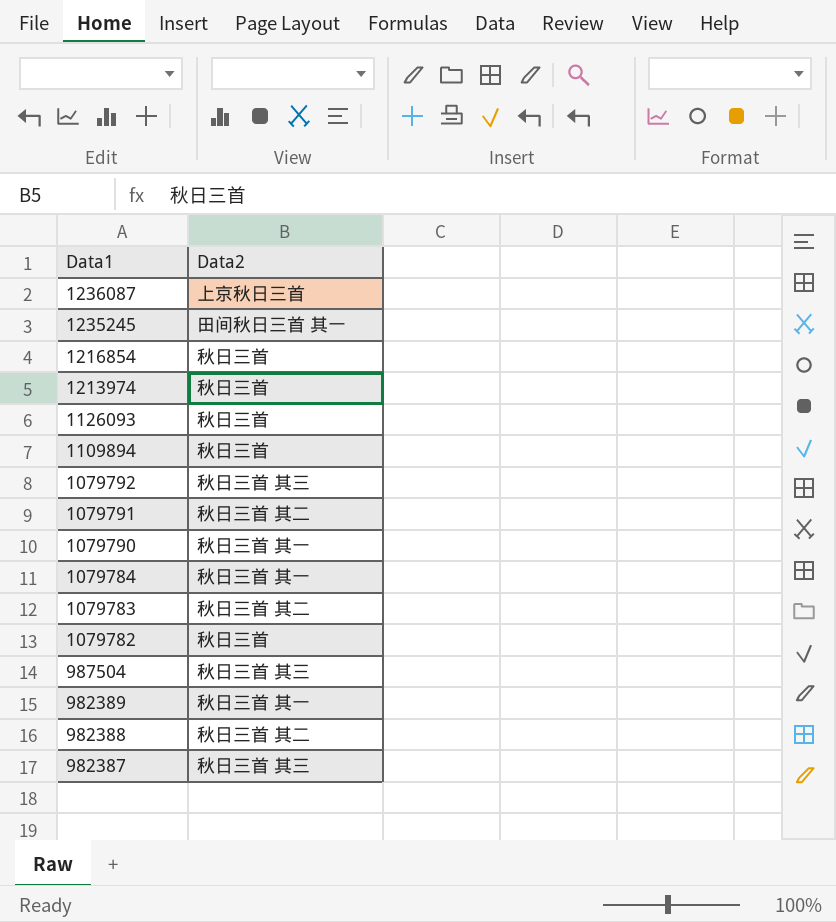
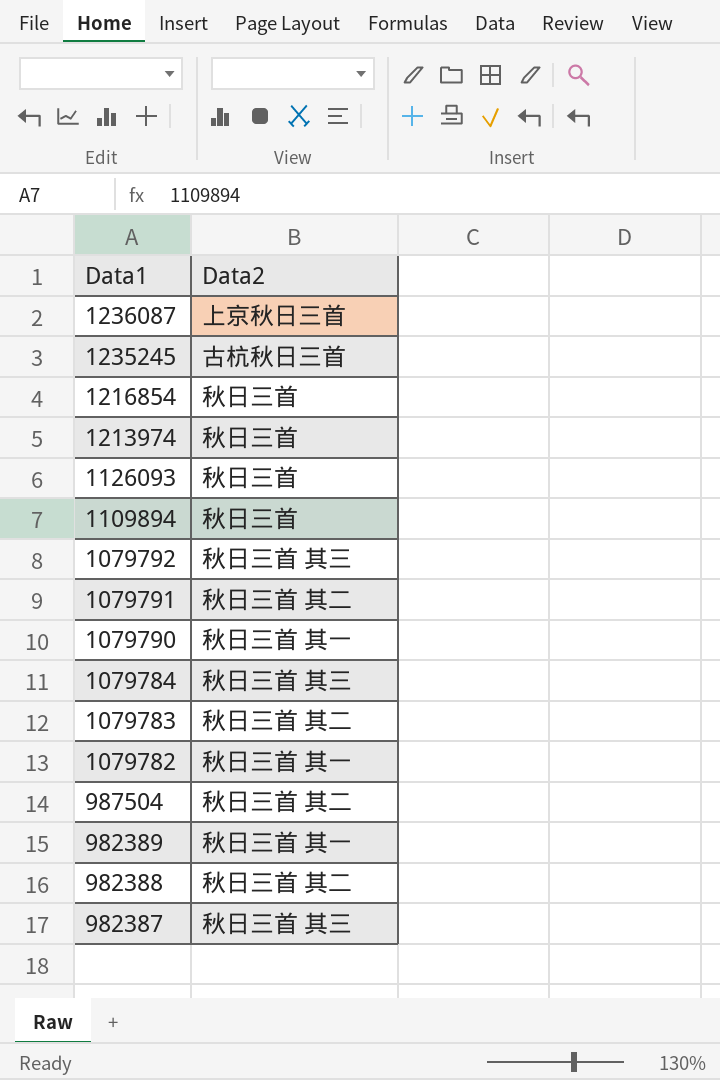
1235245 | Data2: 田间秋日三首 其一 -> 古杭秋日三首
1079784 | Data2: 秋日三首 其一 -> 秋日三首 其三
1079782 | Data2: 秋日三首 -> 秋日三首 其一
987504 | Data2: 秋日三首 其三 -> 秋日三首 其二

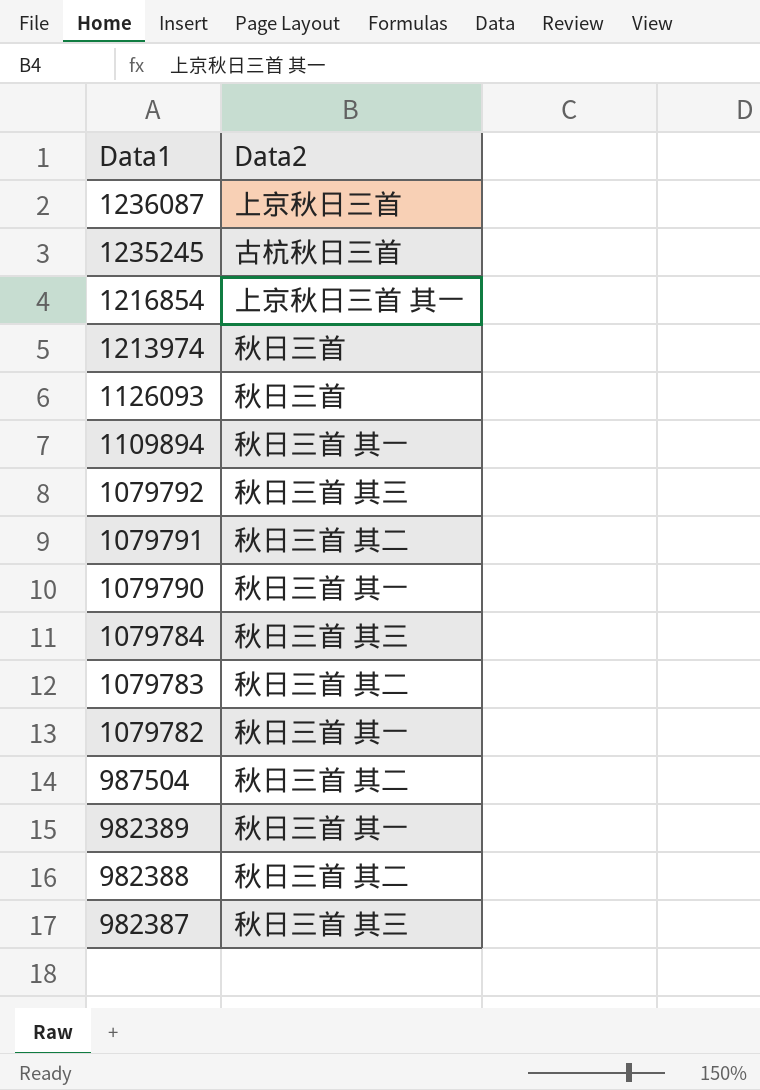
1216854 | Data2: 秋日三首 -> 上京秋日三首 其一
1109894 | Data2: 秋日三首 -> 秋日三首 其一

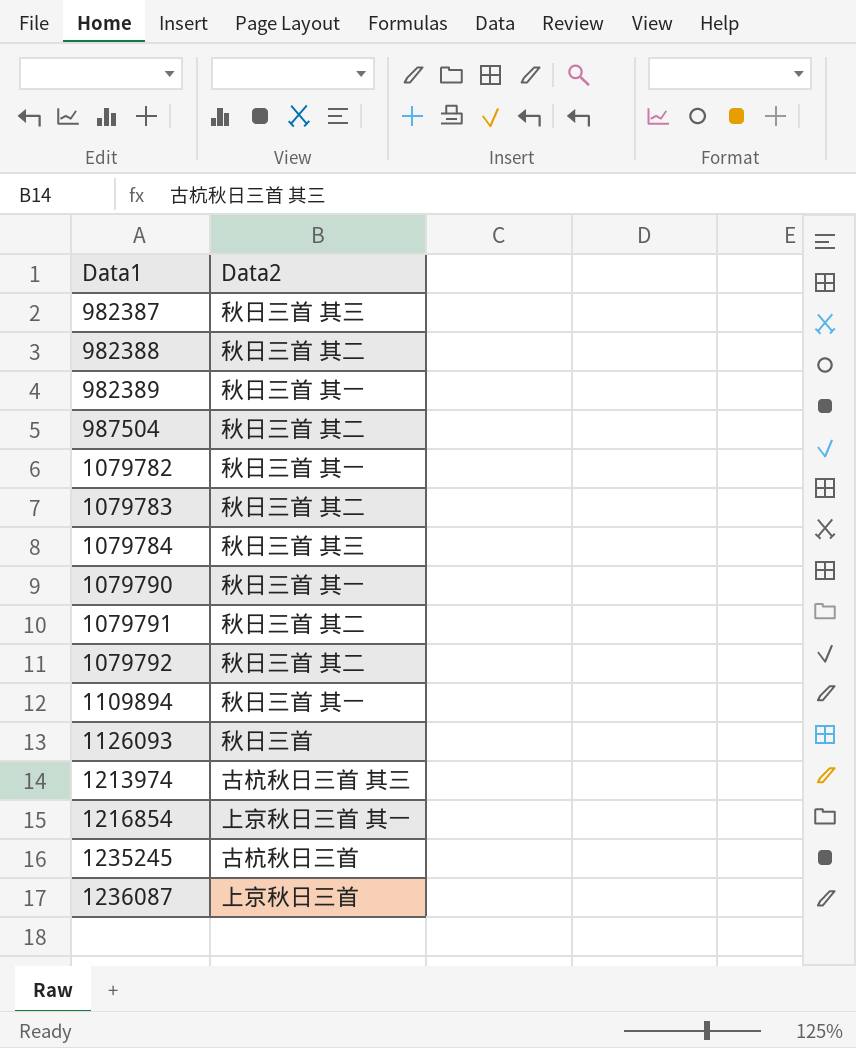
row order: Data1 descending -> Data1 ascending
1079792 | Data2: 秋日三首 其三 -> 秋日三首 其二
1213974 | Data2: 秋日三首 -> 古杭秋日三首 其三

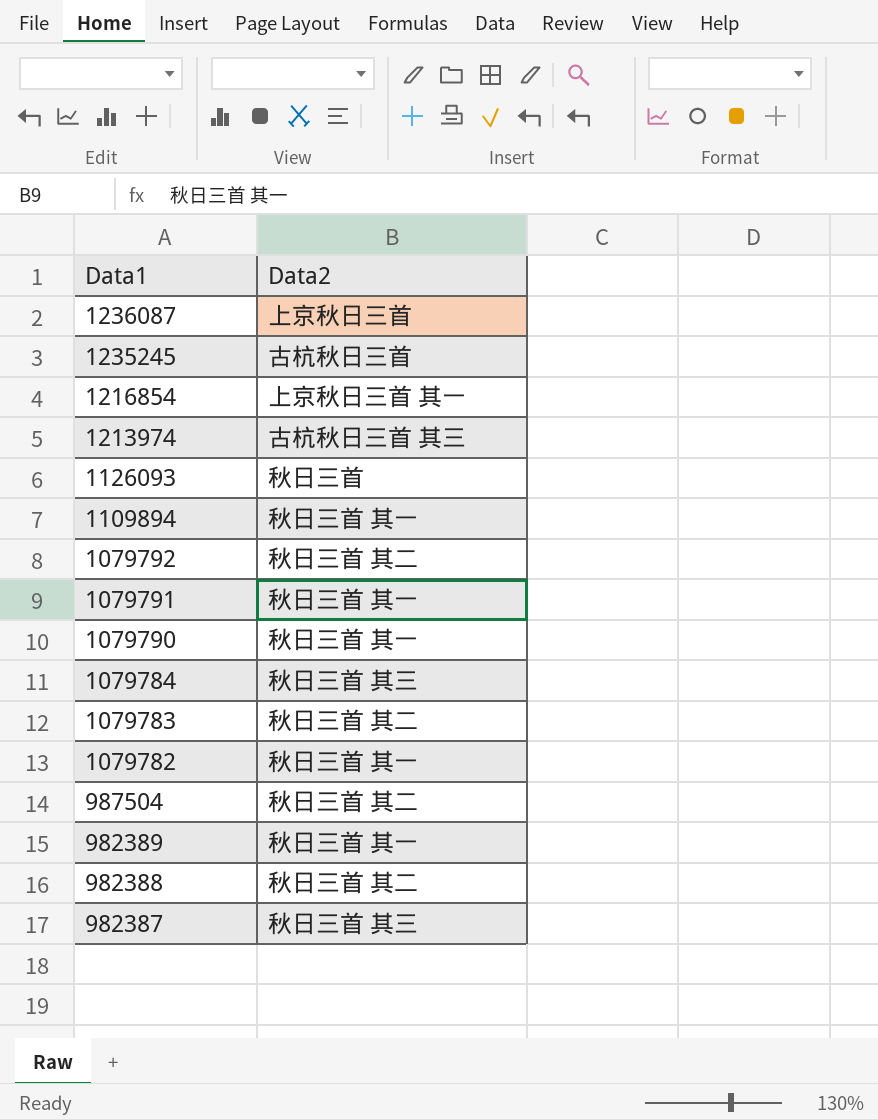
row order: Data1 ascending -> Data1 descending
1079791 | Data2: 秋日三首 其二 -> 秋日三首 其一

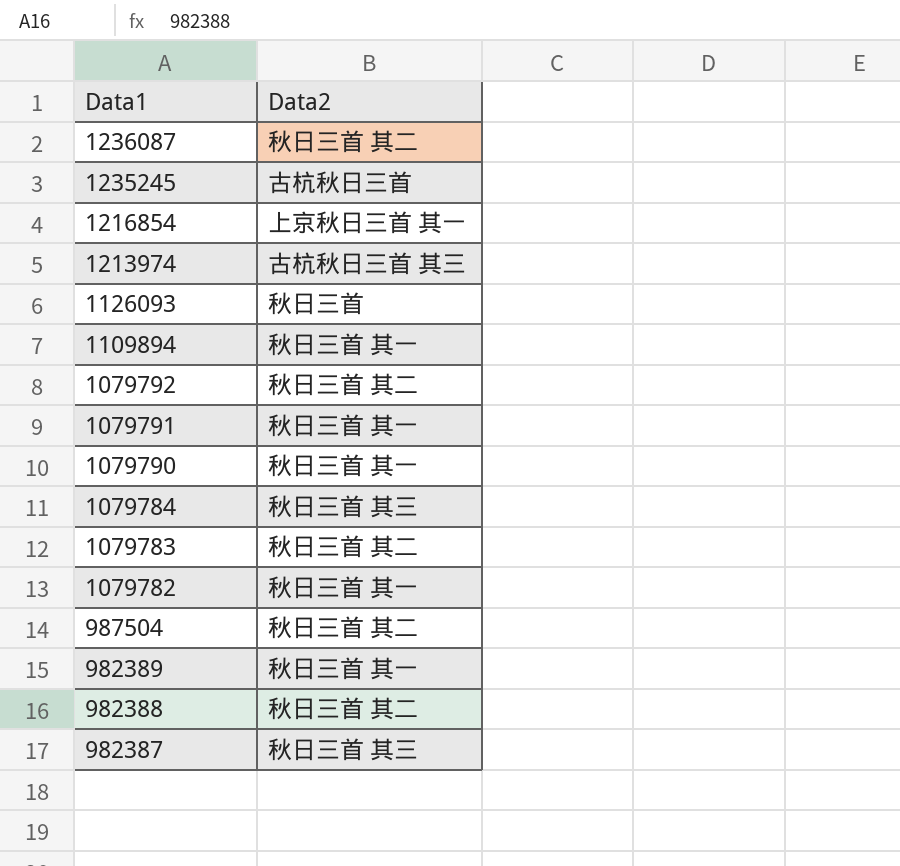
1236087 | Data2: 上京秋日三首 -> 秋日三首 其二

